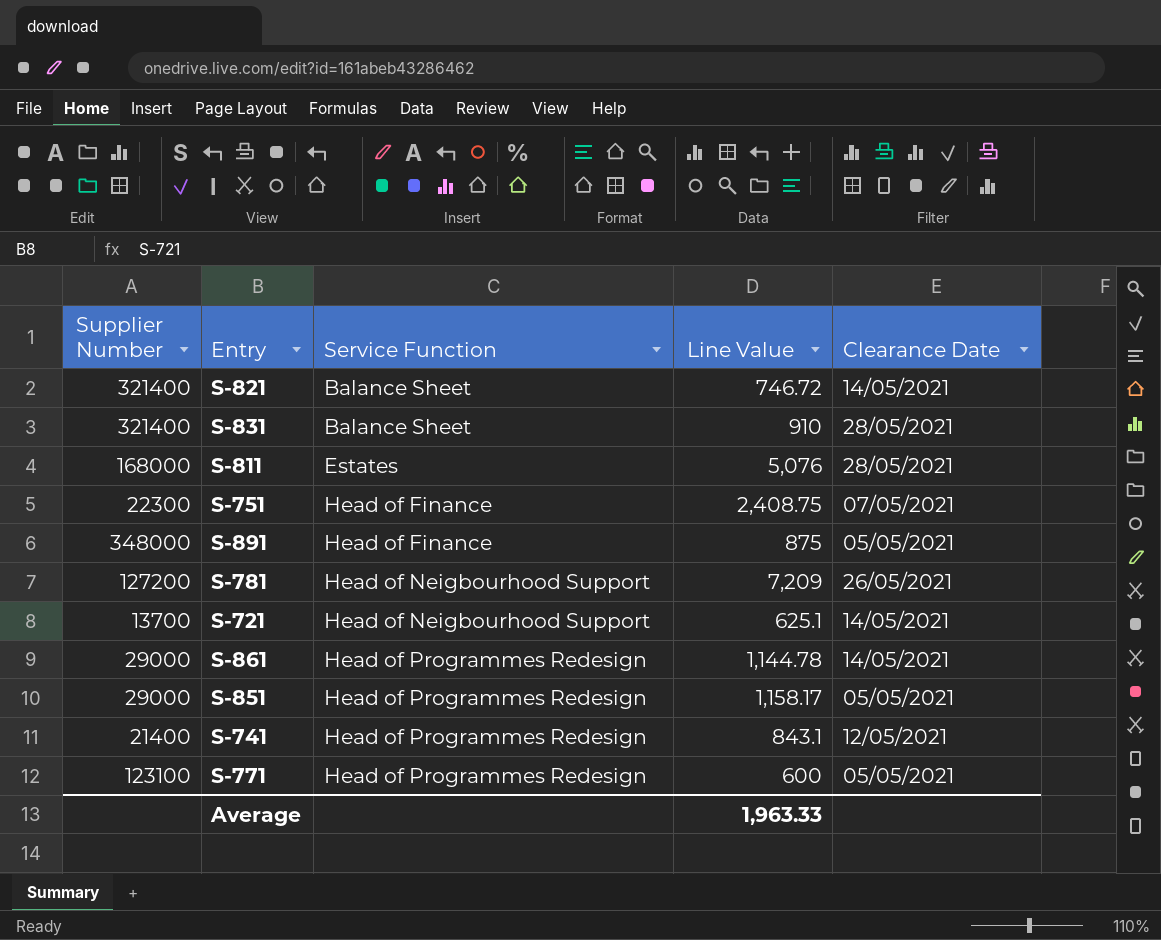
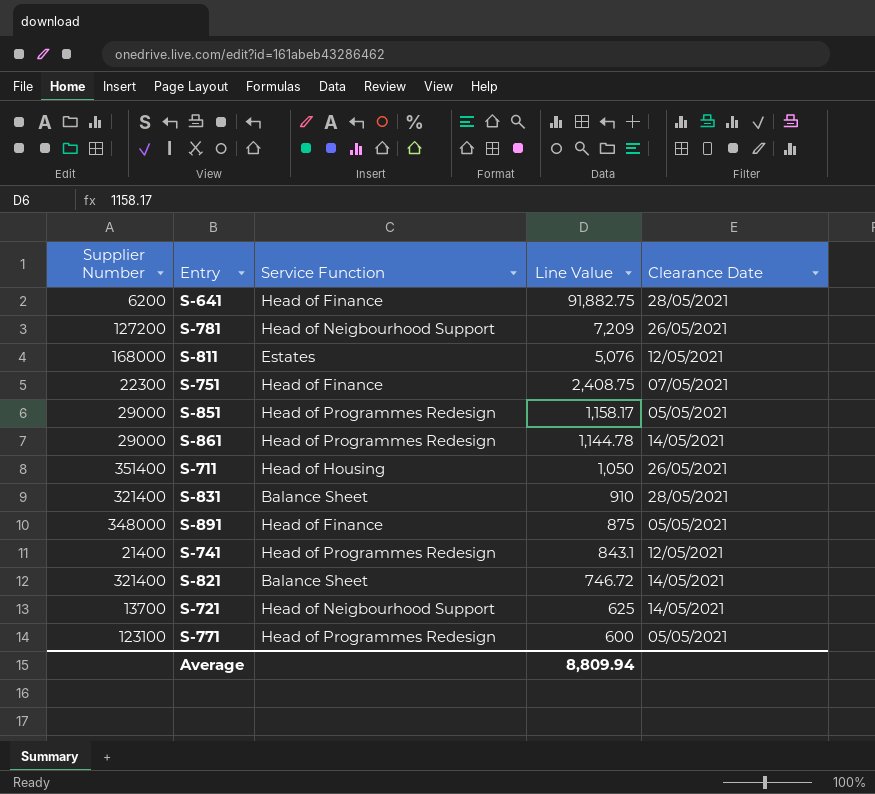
row order: Service Function ascending -> Line Value descending
row S-641: none -> 6200 | Head of Finance | 91,882.75 | 28/05/2021
S-811 | Clearance Date: 28/05/2021 -> 12/05/2021
row S-711: none -> 351400 | Head of Housing | 1,050 | 26/05/2021
S-721 | Line Value: 625.1 -> 625
Average | Line Value: 1,963.33 -> 8,809.94

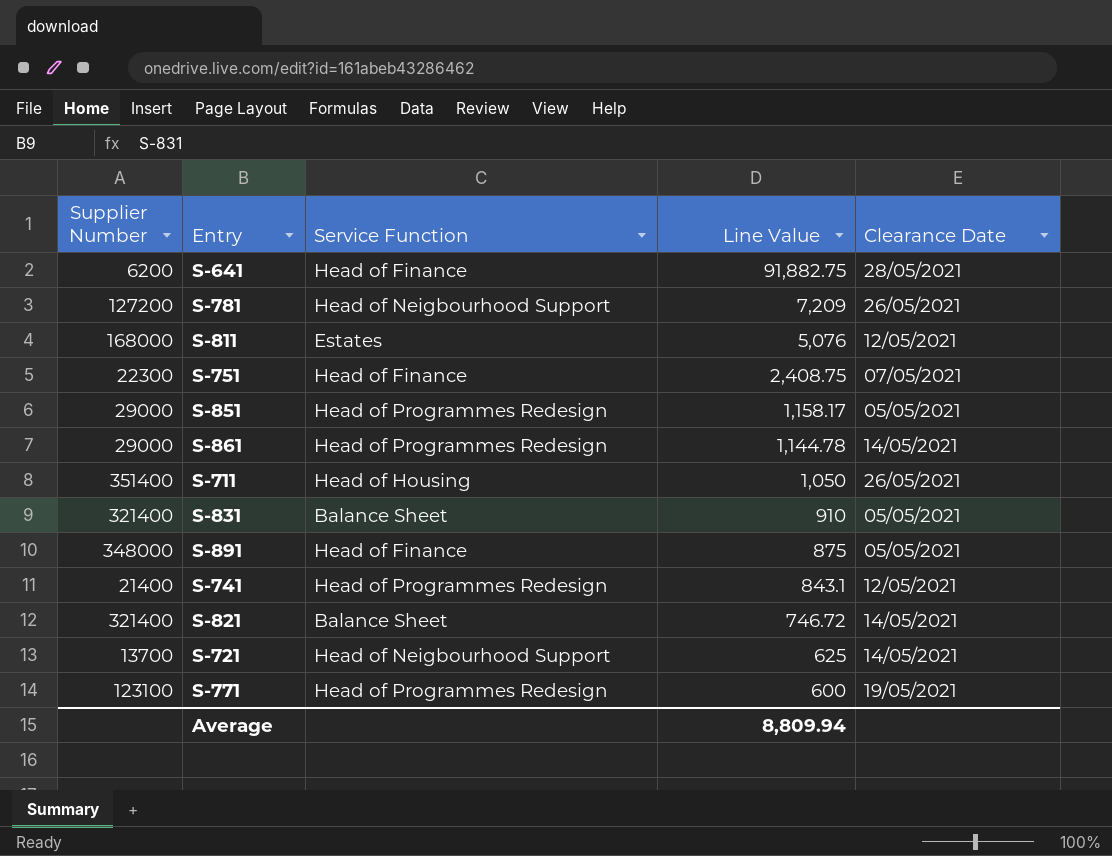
S-831 | Clearance Date: 28/05/2021 -> 05/05/2021
S-771 | Clearance Date: 05/05/2021 -> 19/05/2021

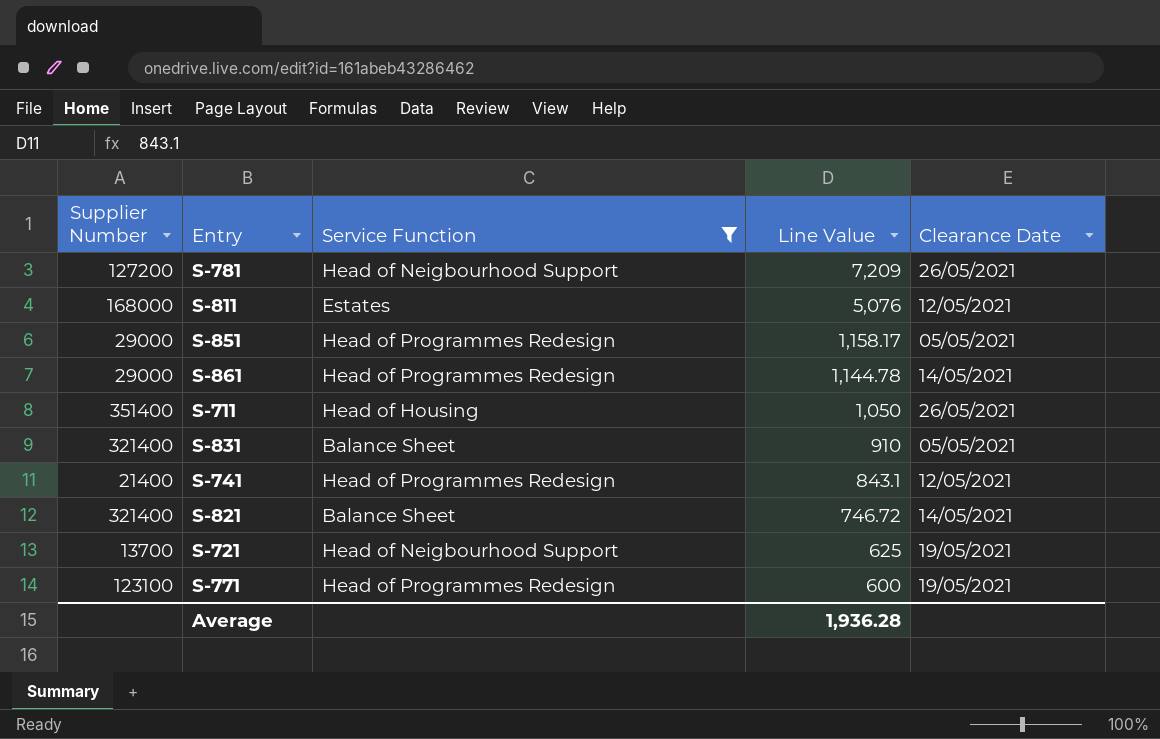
filter: none -> Service Function != Head of Finance
S-721 | Clearance Date: 14/05/2021 -> 19/05/2021
Average | Line Value: 8,809.94 -> 1,936.28

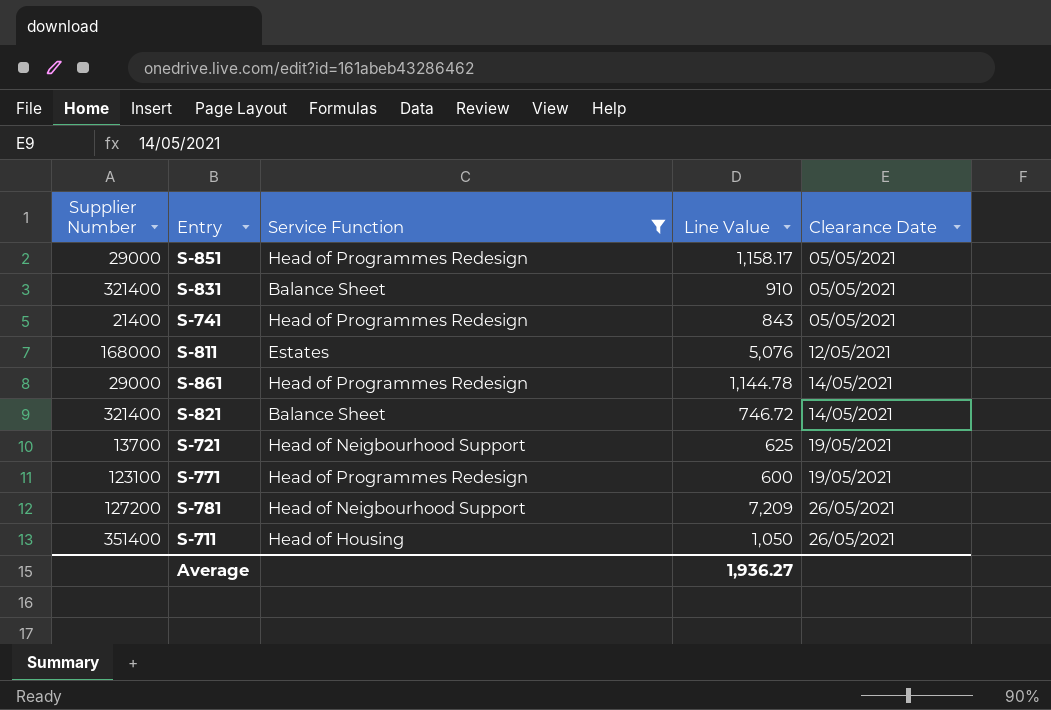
row order: Line Value descending -> Clearance Date ascending
S-741 | Line Value: 843.1 -> 843
S-741 | Clearance Date: 12/05/2021 -> 05/05/2021
Average | Line Value: 1,936.28 -> 1,936.27

